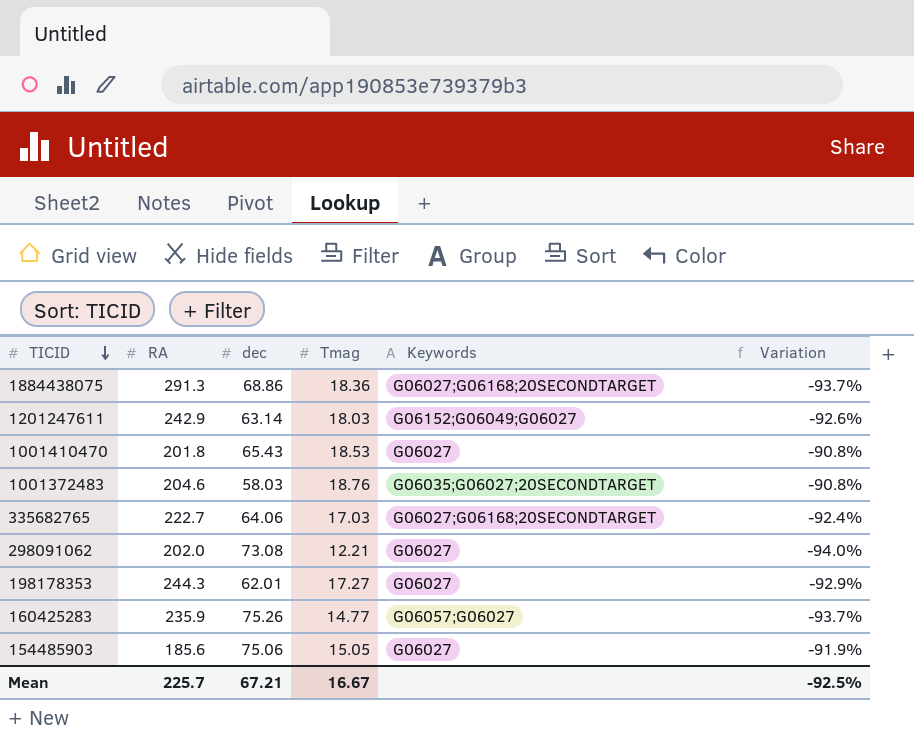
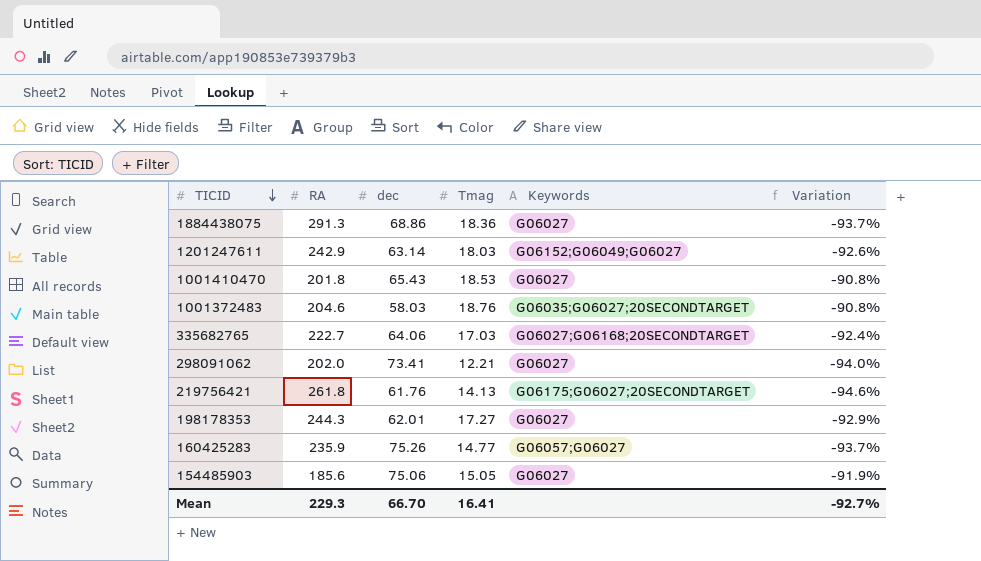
1884438075 | Keywords: G06027;G06168;20SECONDTARGET -> G06027
298091062 | dec: 73.08 -> 73.41
row 219756421: none -> 261.8 | 61.76 | 14.13 | G06175;G06027;20SECONDTARGET | -94.6%
Mean | RA: 225.7 -> 229.3
Mean | dec: 67.21 -> 66.70
Mean | Tmag: 16.67 -> 16.41
Mean | Variation: -92.5% -> -92.7%

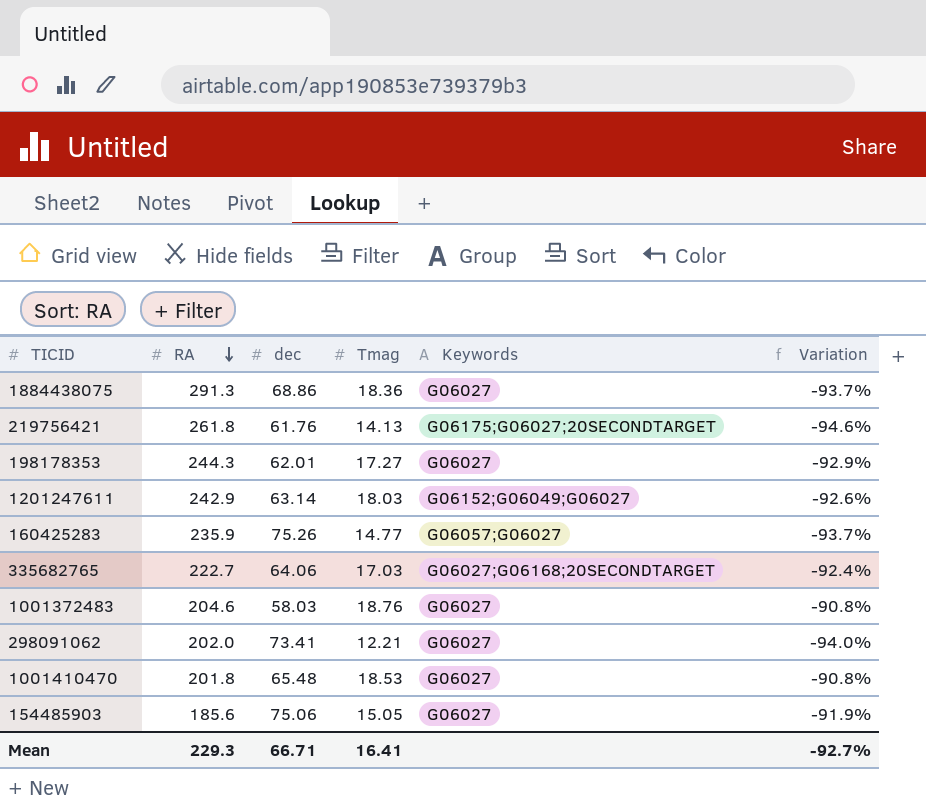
row order: TICID descending -> RA descending
1001372483 | Keywords: G06035;G06027;20SECONDTARGET -> G06027
1001410470 | dec: 65.43 -> 65.48
Mean | dec: 66.70 -> 66.71

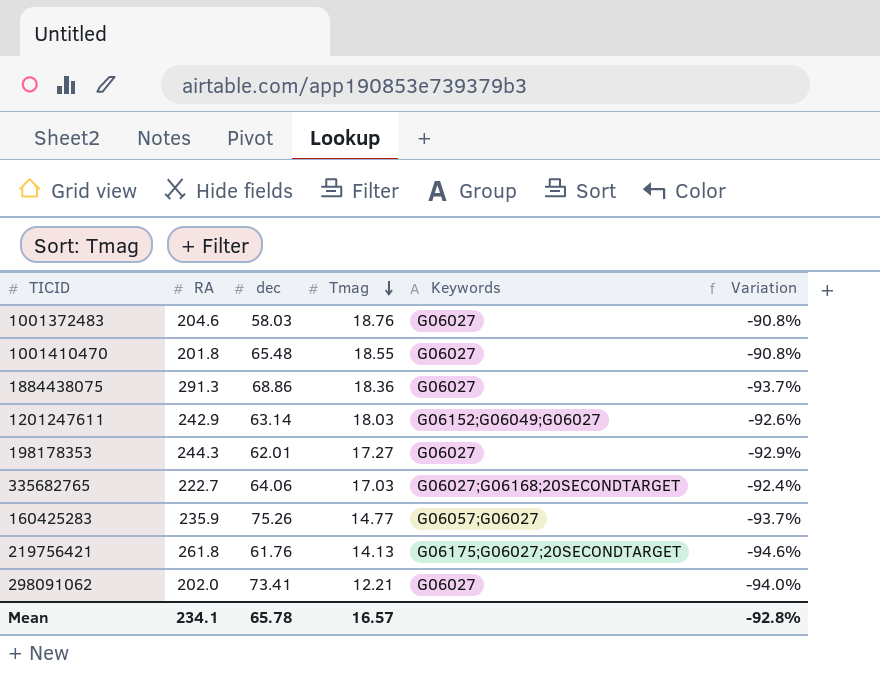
row order: RA descending -> Tmag descending
row 154485903: 185.6 | 75.06 | 15.05 | G06027 | -91.9% -> none
1001410470 | Tmag: 18.53 -> 18.55
Mean | RA: 229.3 -> 234.1
Mean | dec: 66.71 -> 65.78
Mean | Tmag: 16.41 -> 16.57
Mean | Variation: -92.7% -> -92.8%

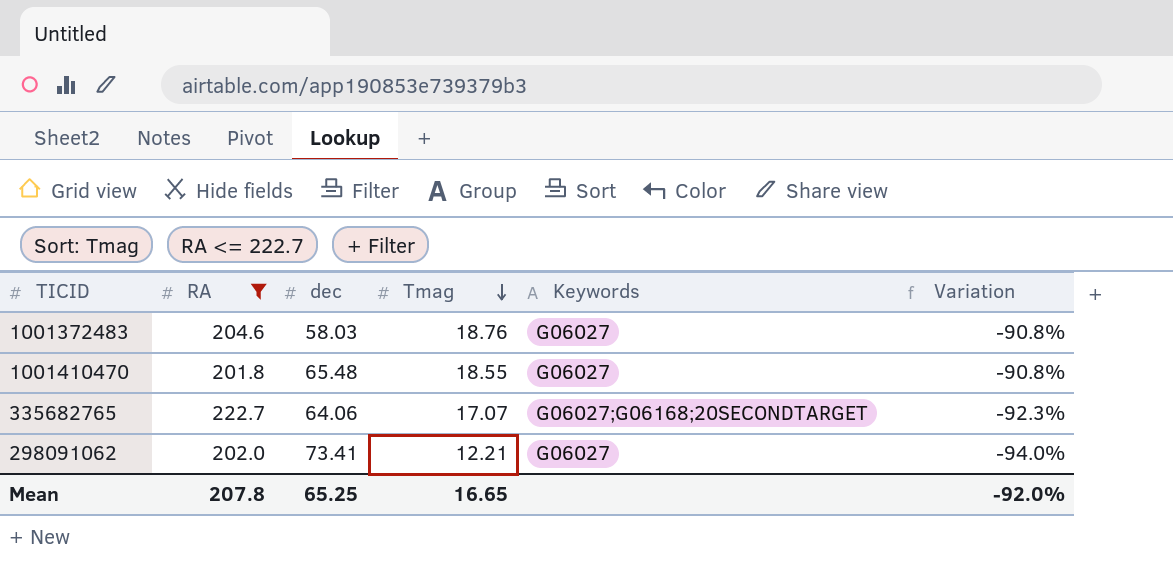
filter: none -> RA <= 222.7
335682765 | Tmag: 17.03 -> 17.07
335682765 | Variation: -92.4% -> -92.3%
Mean | RA: 234.1 -> 207.8
Mean | dec: 65.78 -> 65.25
Mean | Tmag: 16.57 -> 16.65
Mean | Variation: -92.8% -> -92.0%

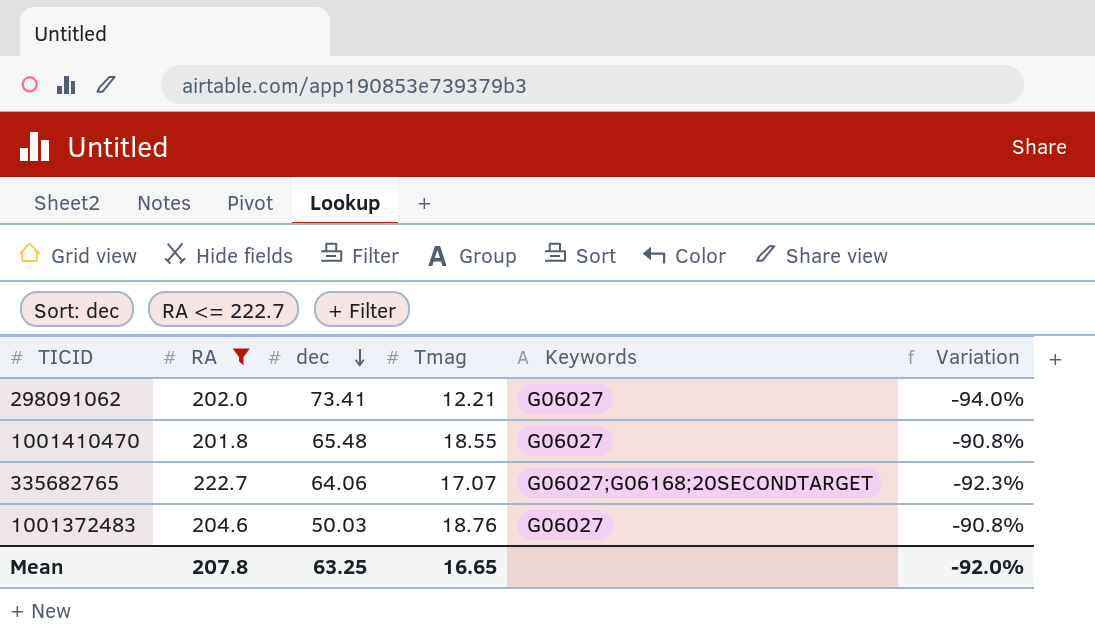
row order: Tmag descending -> dec descending
1001372483 | dec: 58.03 -> 50.03
Mean | dec: 65.25 -> 63.25

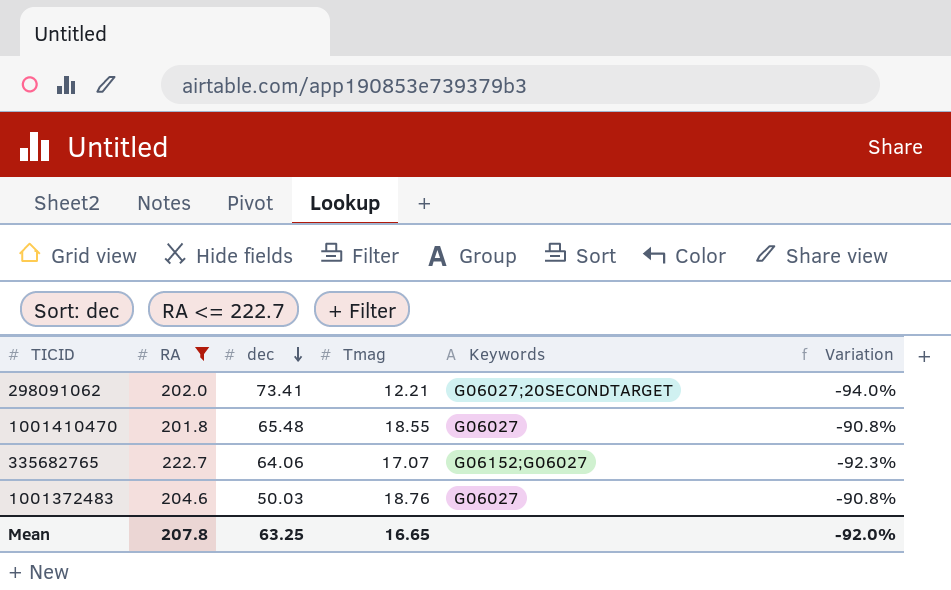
298091062 | Keywords: G06027 -> G06027;20SECONDTARGET
335682765 | Keywords: G06027;G06168;20SECONDTARGET -> G06152;G06027

